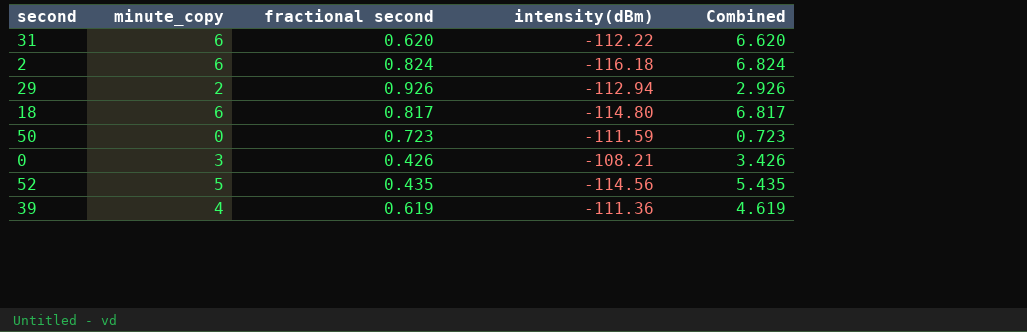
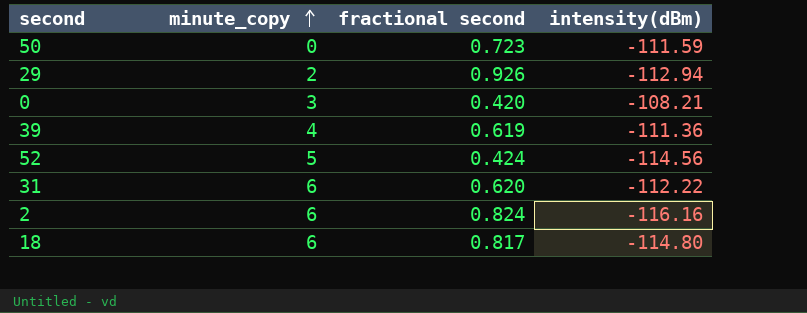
row order: none -> minute_copy ascending
column Combined | formula: [minute_copy] + [fractional second] -> none
0 | fractional second: 0.426 -> 0.420
52 | fractional second: 0.435 -> 0.424
2 | intensity(dBm): -116.18 -> -116.16

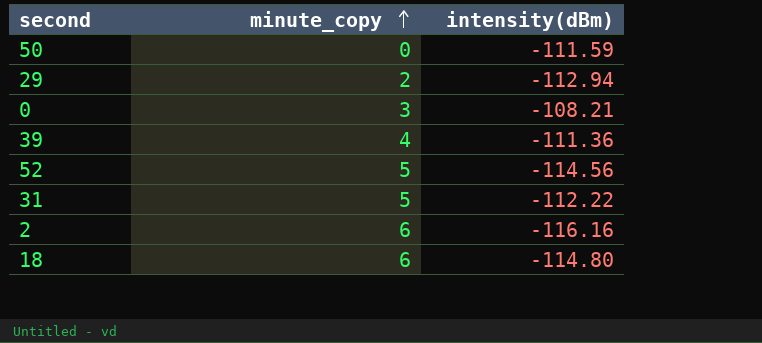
column fractional second | position: 3 -> none
31 | minute_copy: 6 -> 5

